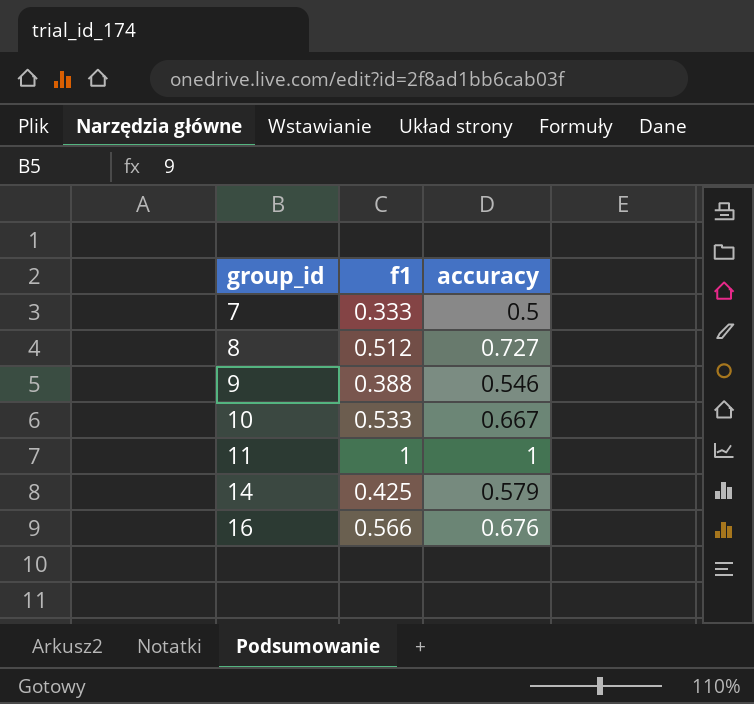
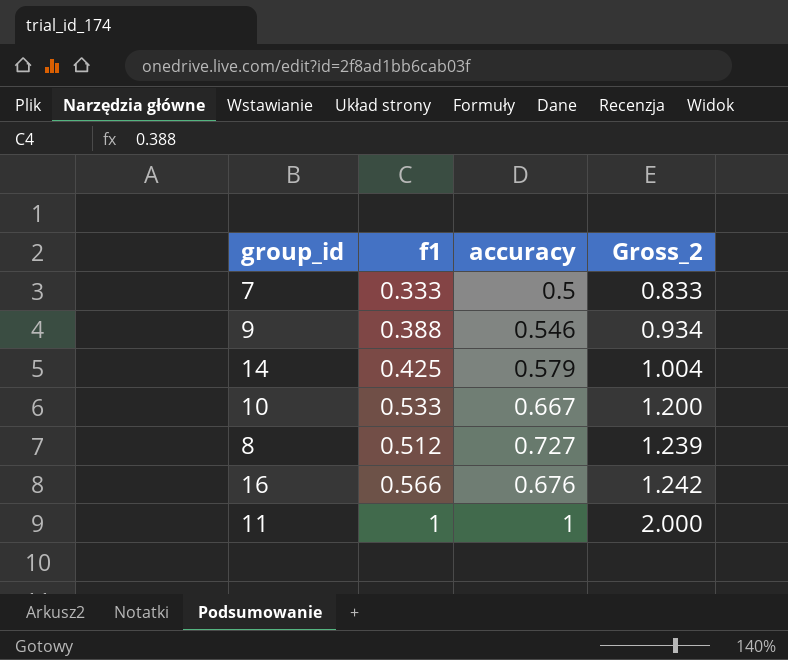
row order: group_id ascending -> Gross_2 ascending
column Gross_2 | formula: none -> [f1] + [accuracy]

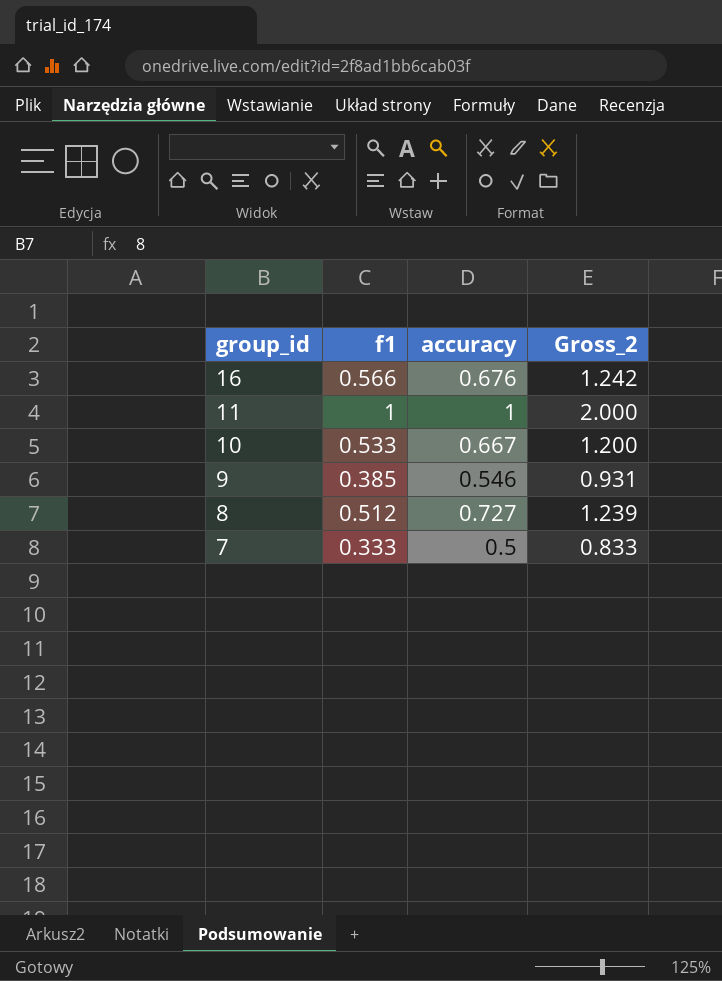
row order: Gross_2 ascending -> group_id descending
row 14: 0.425 | 0.579 | 1.004 -> none
9 | f1: 0.388 -> 0.385
9 | Gross_2: 0.934 -> 0.931

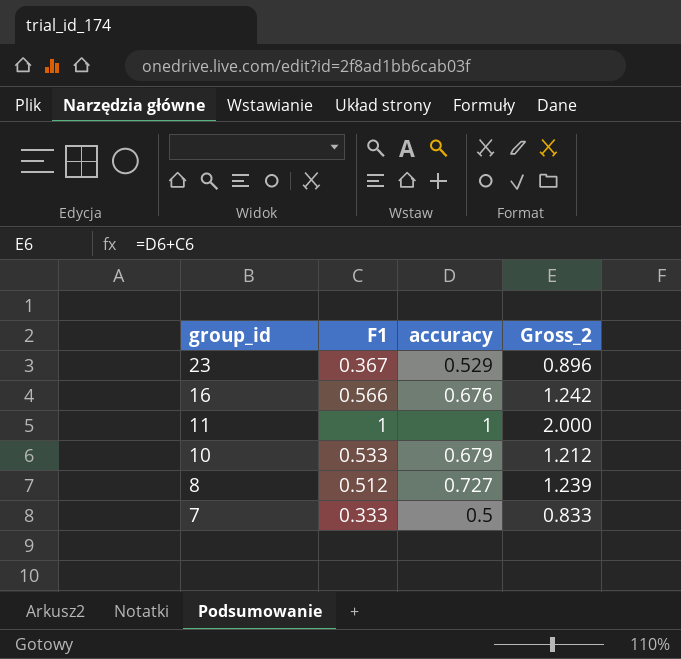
column name: f1 -> F1
row 9: 0.385 | 0.546 | 0.931 -> none
row 23: none -> 0.367 | 0.529 | 0.896
10 | accuracy: 0.667 -> 0.679
10 | Gross_2: 1.200 -> 1.212

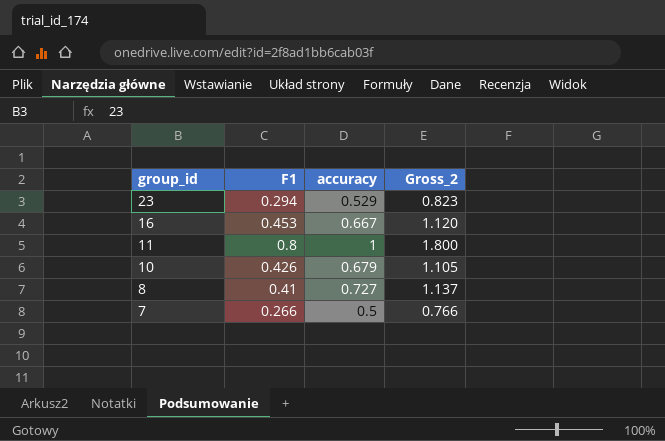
23 | F1: 0.367 -> 0.294
23 | Gross_2: 0.896 -> 0.823
16 | F1: 0.566 -> 0.453
16 | accuracy: 0.676 -> 0.667
16 | Gross_2: 1.242 -> 1.120
11 | F1: 1 -> 0.8
11 | Gross_2: 2.000 -> 1.800
10 | F1: 0.533 -> 0.426
10 | Gross_2: 1.212 -> 1.105
8 | F1: 0.512 -> 0.41
8 | Gross_2: 1.239 -> 1.137
7 | F1: 0.333 -> 0.266
7 | Gross_2: 0.833 -> 0.766

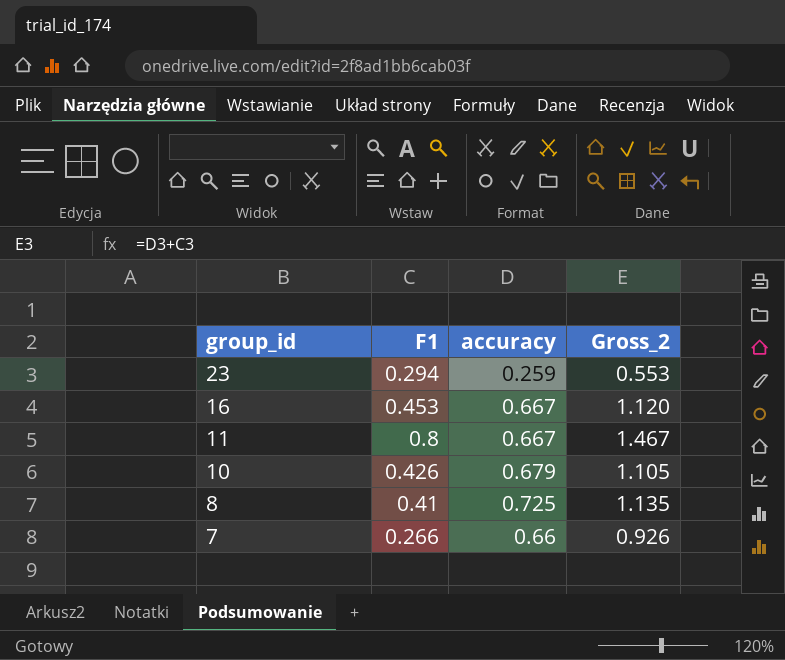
23 | accuracy: 0.529 -> 0.259
23 | Gross_2: 0.823 -> 0.553
11 | accuracy: 1 -> 0.667
11 | Gross_2: 1.800 -> 1.467
8 | accuracy: 0.727 -> 0.725
8 | Gross_2: 1.137 -> 1.135
7 | accuracy: 0.5 -> 0.66
7 | Gross_2: 0.766 -> 0.926

